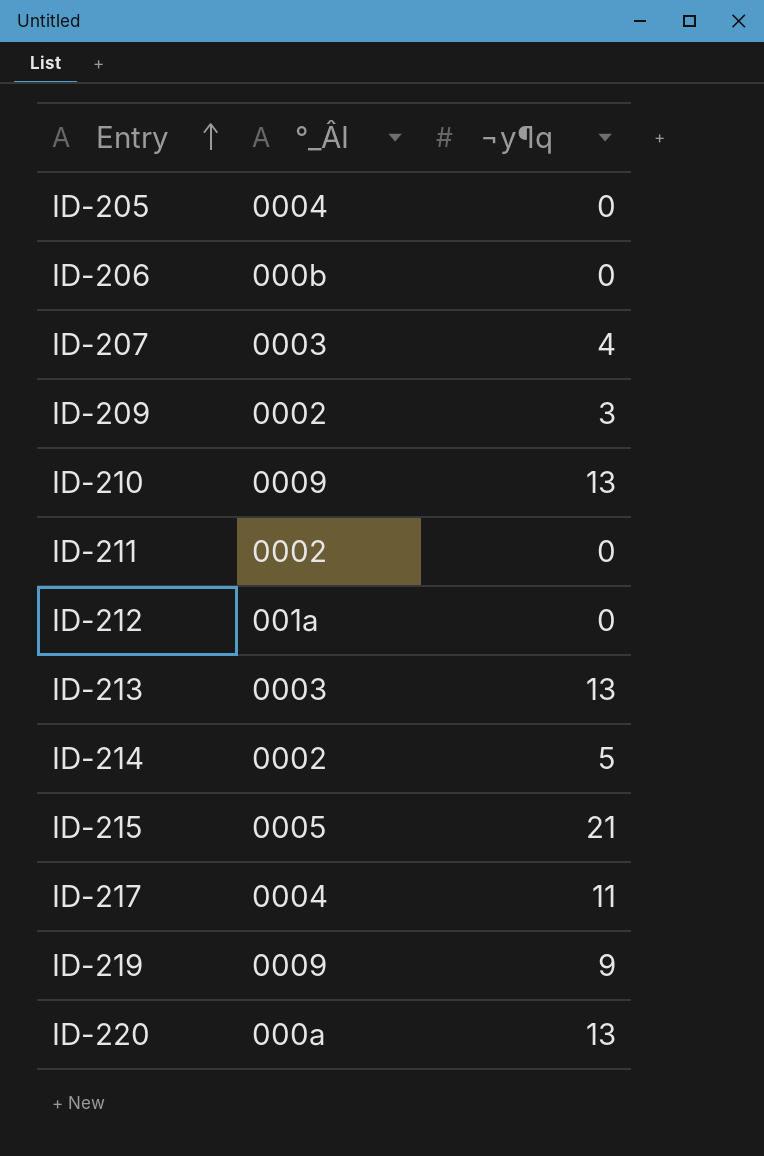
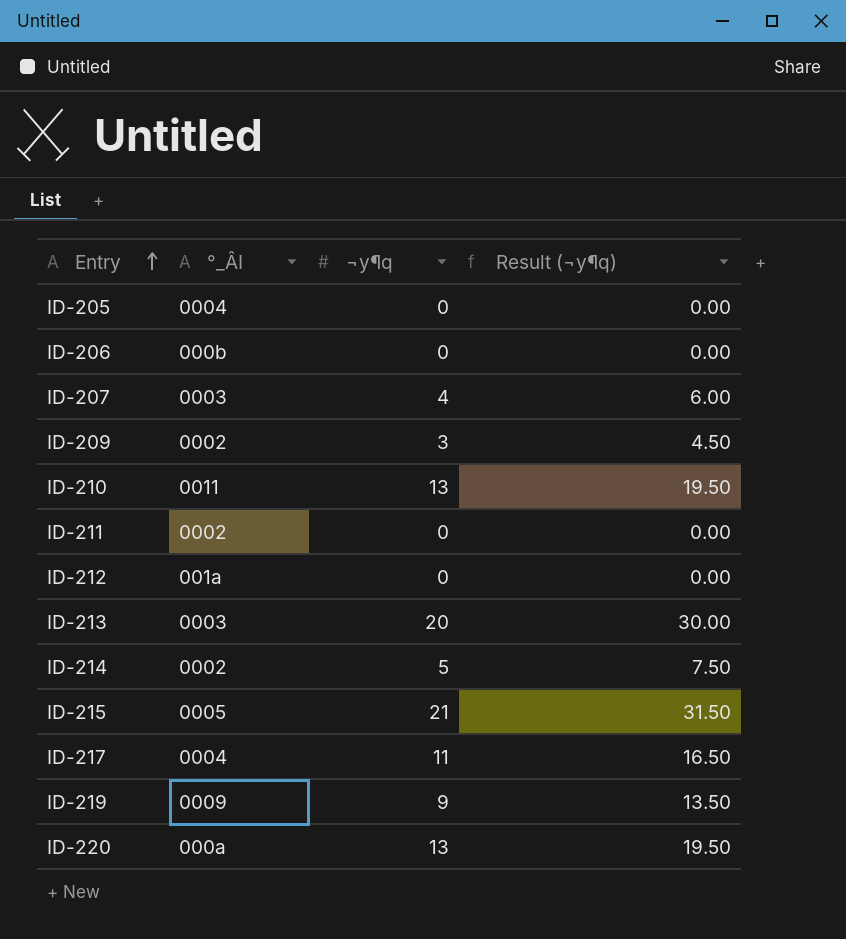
column Result (¬y¶q) | formula: none -> [¬y¶q] * 1.5
ID-210 | °_ÂI: 0009 -> 0011
ID-213 | ¬y¶q: 13 -> 20

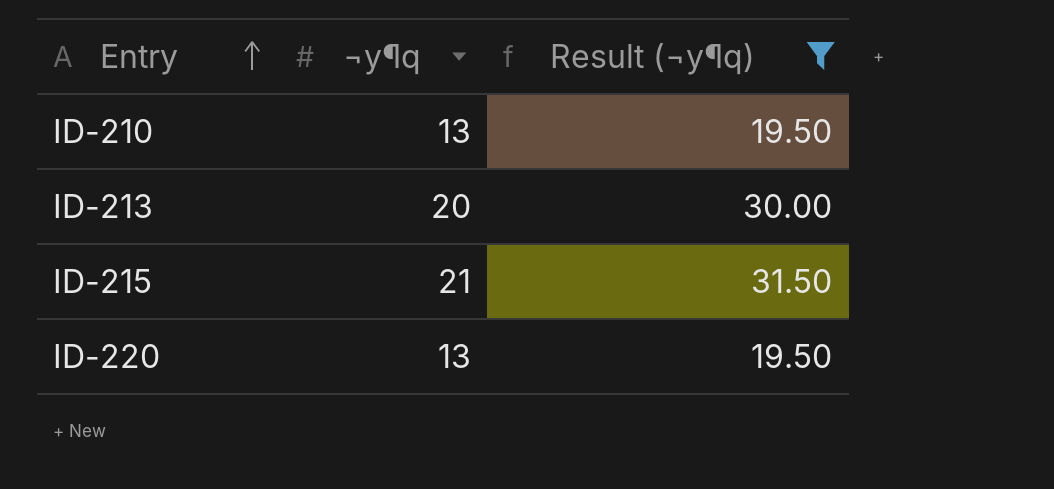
filter: none -> Result (¬y¶q) >= 19.50
column °_ÂI | position: 2 -> none

